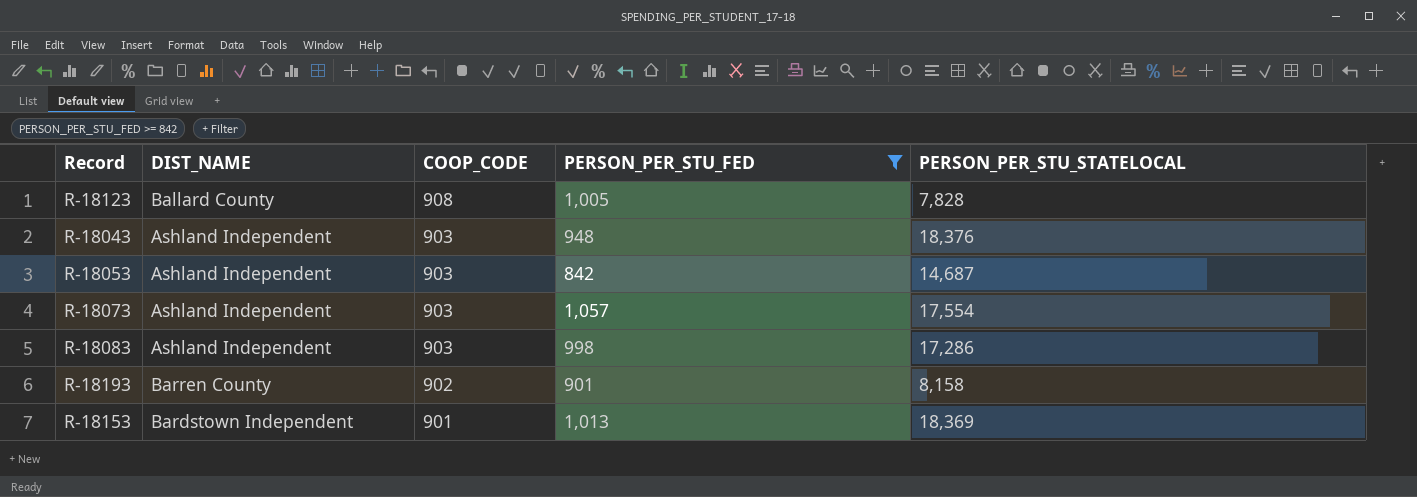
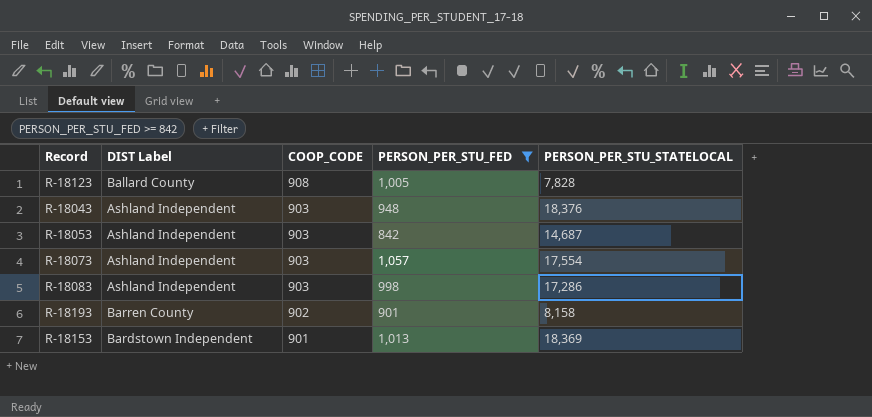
column name: DIST_NAME -> DIST Label

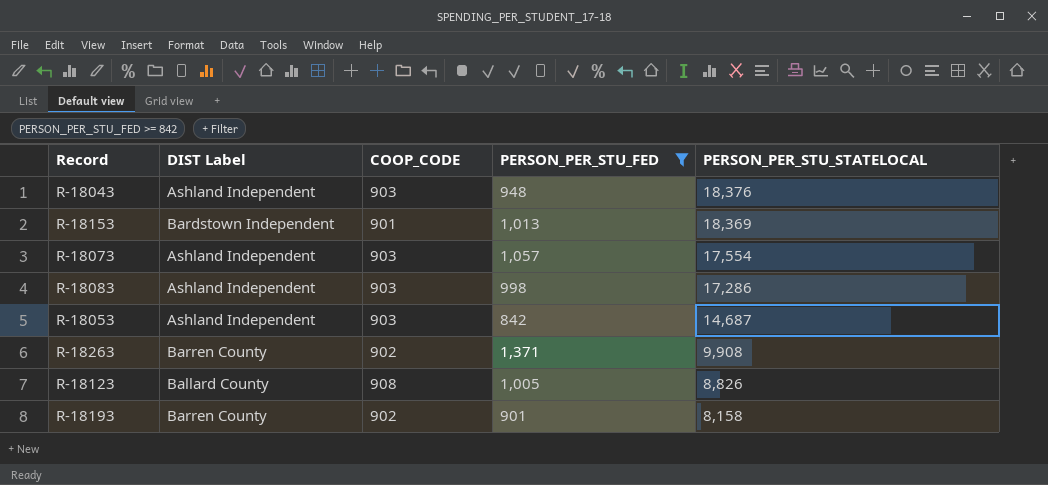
row order: COOP_CODE descending -> PERSON_PER_STU_STATELOCAL descending
row R-18263: none -> Barren County | 902 | 1,371 | 9,908
R-18123 | PERSON_PER_STU_STATELOCAL: 7,828 -> 8,826

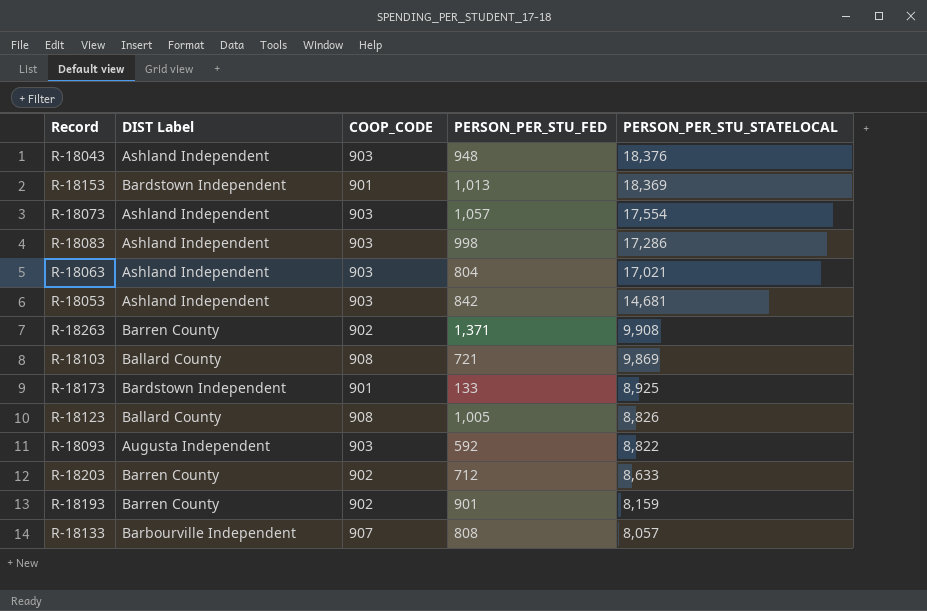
filter: PERSON_PER_STU_FED >= 842 -> none
R-18053 | PERSON_PER_STU_STATELOCAL: 14,687 -> 14,681
R-18193 | PERSON_PER_STU_STATELOCAL: 8,158 -> 8,159

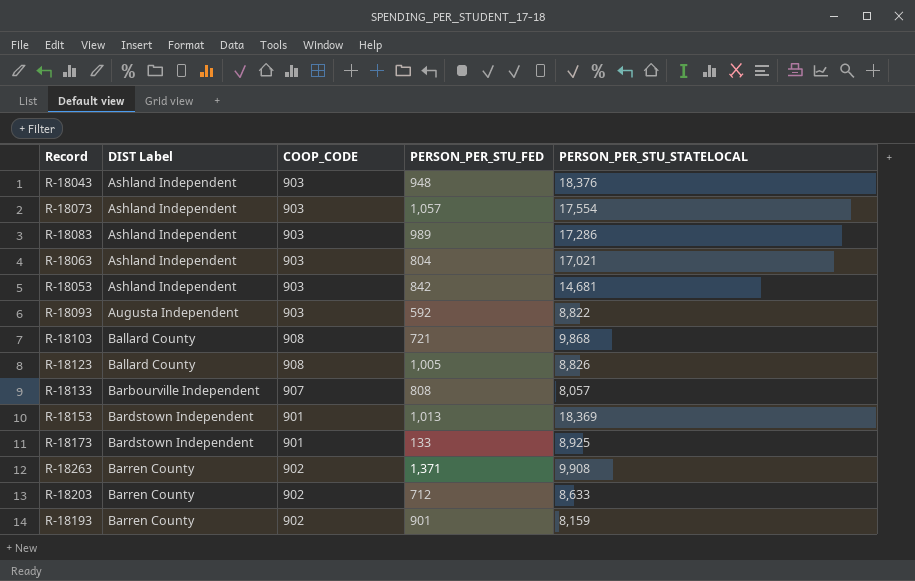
row order: PERSON_PER_STU_STATELOCAL descending -> DIST Label ascending
R-18083 | PERSON_PER_STU_FED: 998 -> 989
R-18103 | PERSON_PER_STU_STATELOCAL: 9,869 -> 9,868

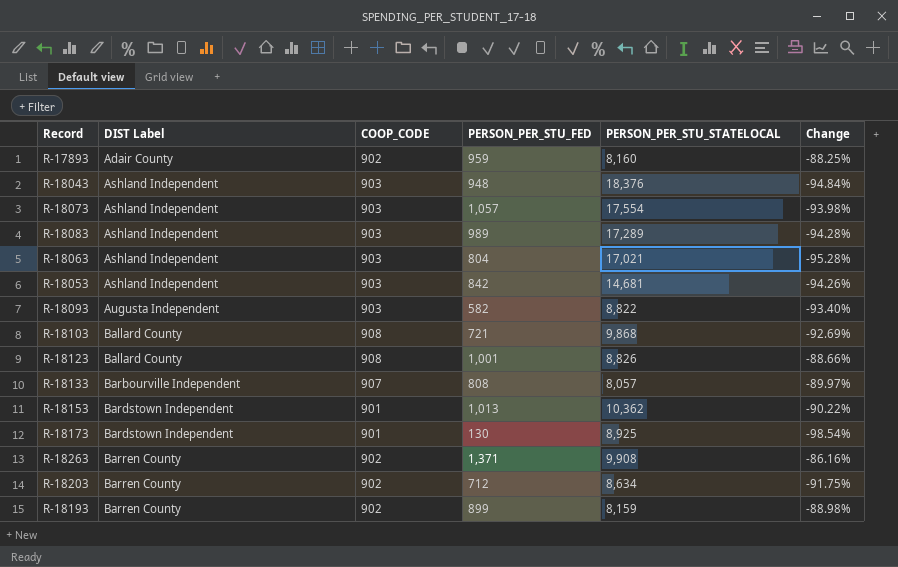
column Change | formula: none -> ([PERSON_PER_STU_FED] - [PERSON_PER_STU_STATELOCAL]) / [PERSON_PER_STU_STATELOCAL]
row R-17893: none -> Adair County | 902 | 959 | 8,160 | -88.25%
R-18083 | PERSON_PER_STU_STATELOCAL: 17,286 -> 17,289
R-18093 | PERSON_PER_STU_FED: 592 -> 582
R-18123 | PERSON_PER_STU_FED: 1,005 -> 1,001
R-18153 | PERSON_PER_STU_STATELOCAL: 18,369 -> 10,362
R-18173 | PERSON_PER_STU_FED: 133 -> 130
R-18203 | PERSON_PER_STU_STATELOCAL: 8,633 -> 8,634
R-18193 | PERSON_PER_STU_FED: 901 -> 899

